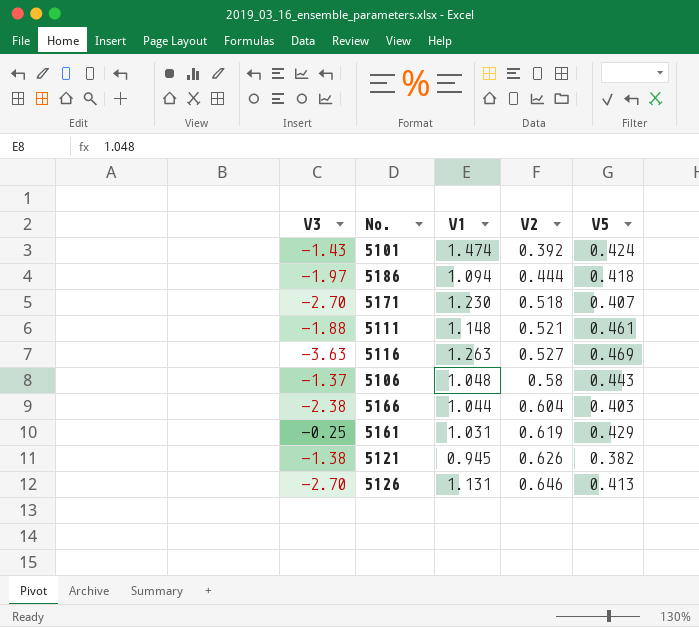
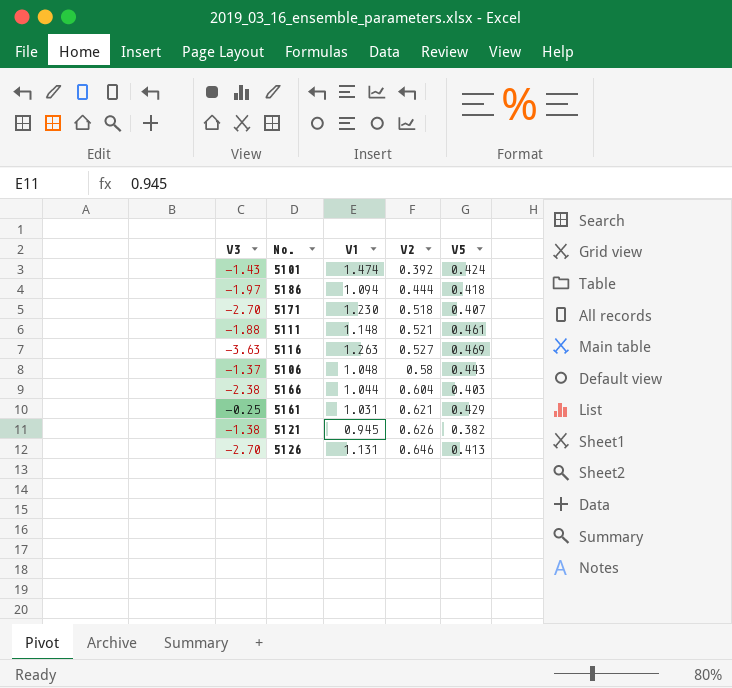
5161 | V2: 0.619 -> 0.621

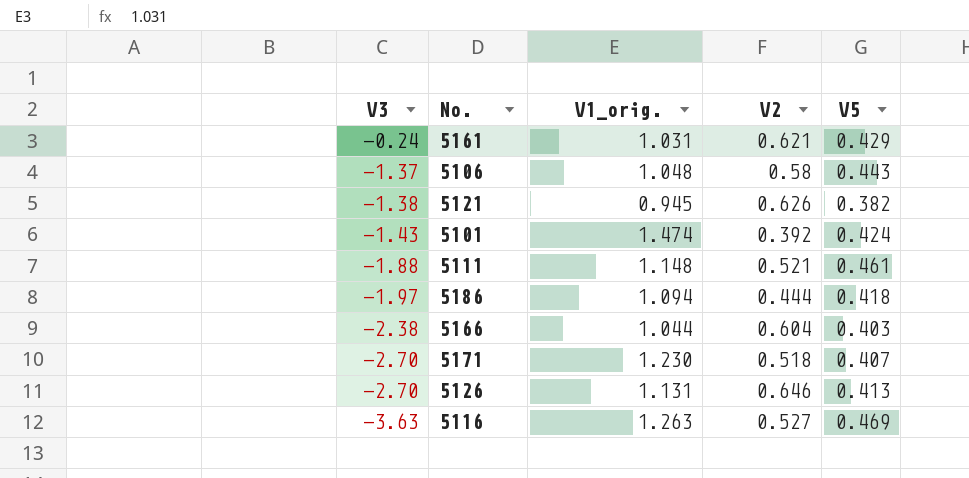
row order: V2 ascending -> V3 descending
column name: V1 -> V1_orig.
5161 | V3: -0.25 -> -0.24

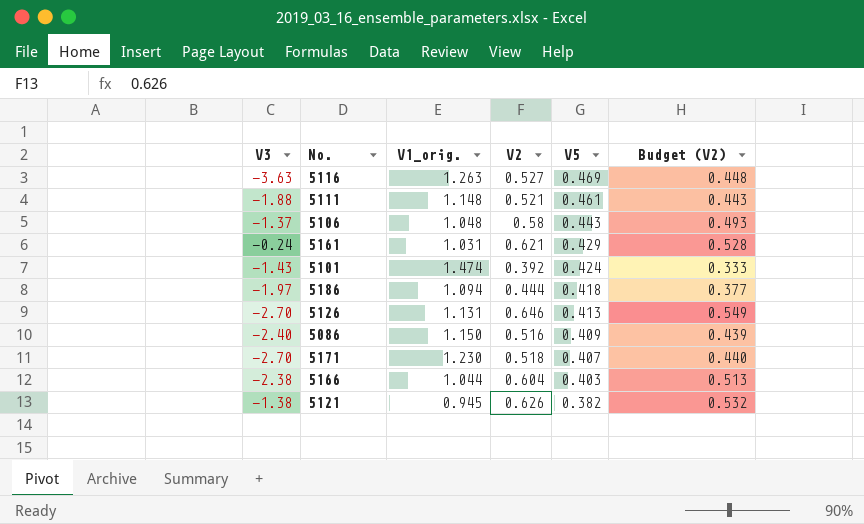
row order: V3 descending -> V5 descending
column Budget (V2) | formula: none -> [V2] * 0.85
row 5086: none -> -2.40 | 1.150 | 0.516 | 0.409 | 0.439

